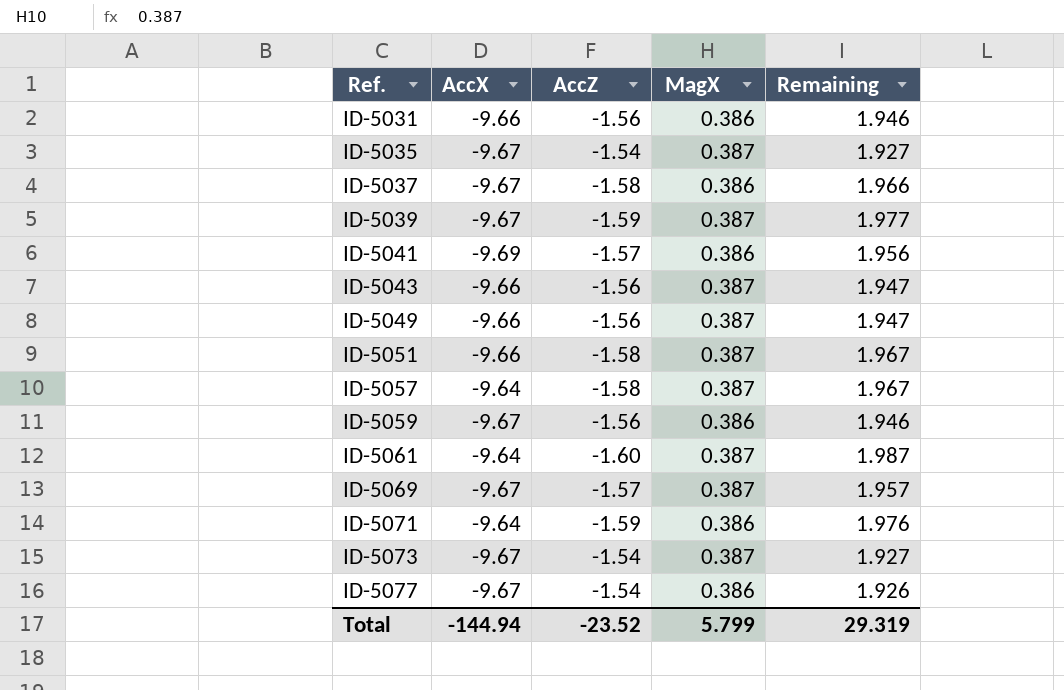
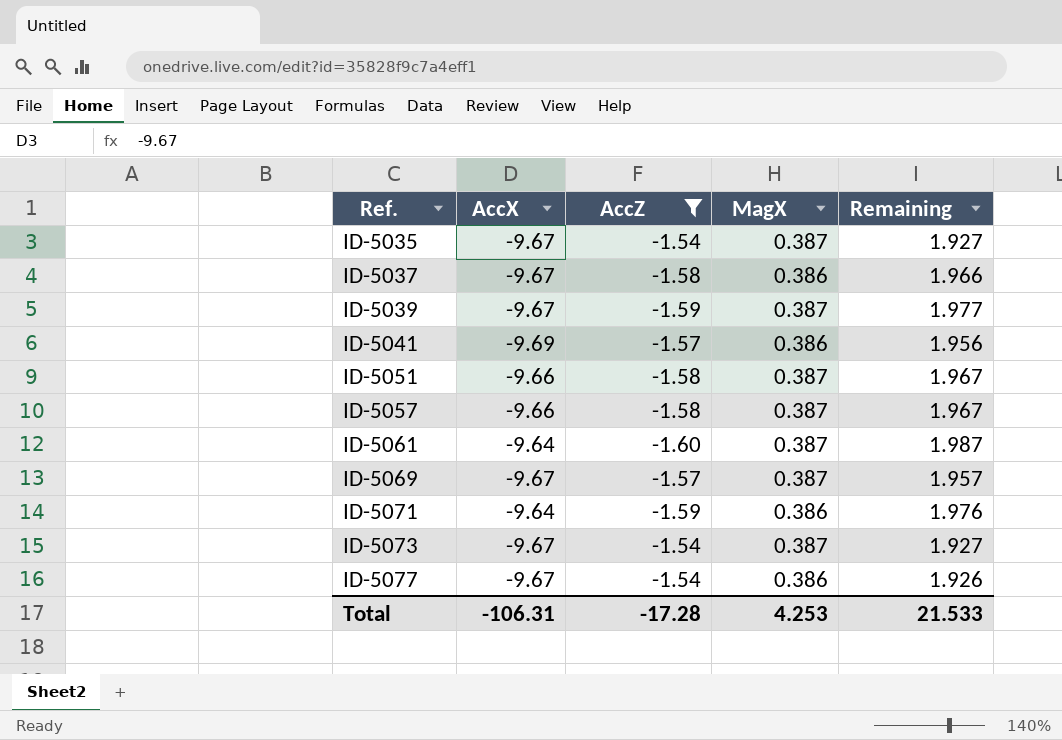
filter: none -> AccZ != -1.56
ID-5057 | AccX: -9.64 -> -9.66
Total | AccX: -144.94 -> -106.31
Total | AccZ: -23.52 -> -17.28
Total | MagX: 5.799 -> 4.253
Total | Remaining: 29.319 -> 21.533

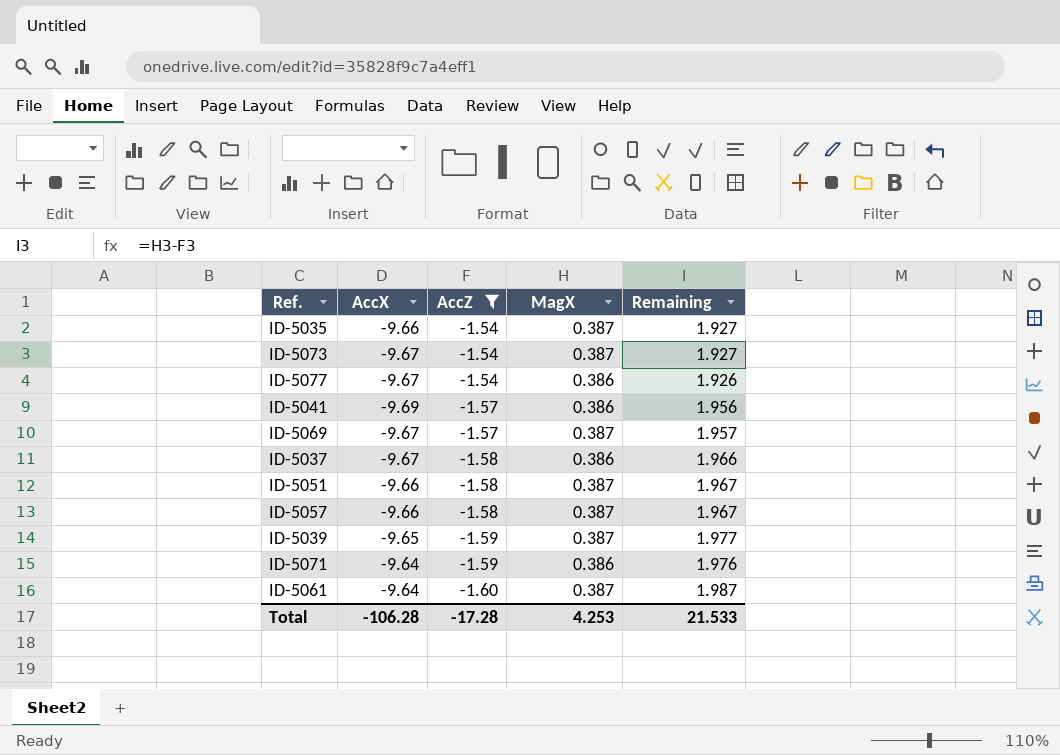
row order: Ref. ascending -> AccZ descending
ID-5035 | AccX: -9.67 -> -9.66
ID-5039 | AccX: -9.67 -> -9.65
Total | AccX: -106.31 -> -106.28

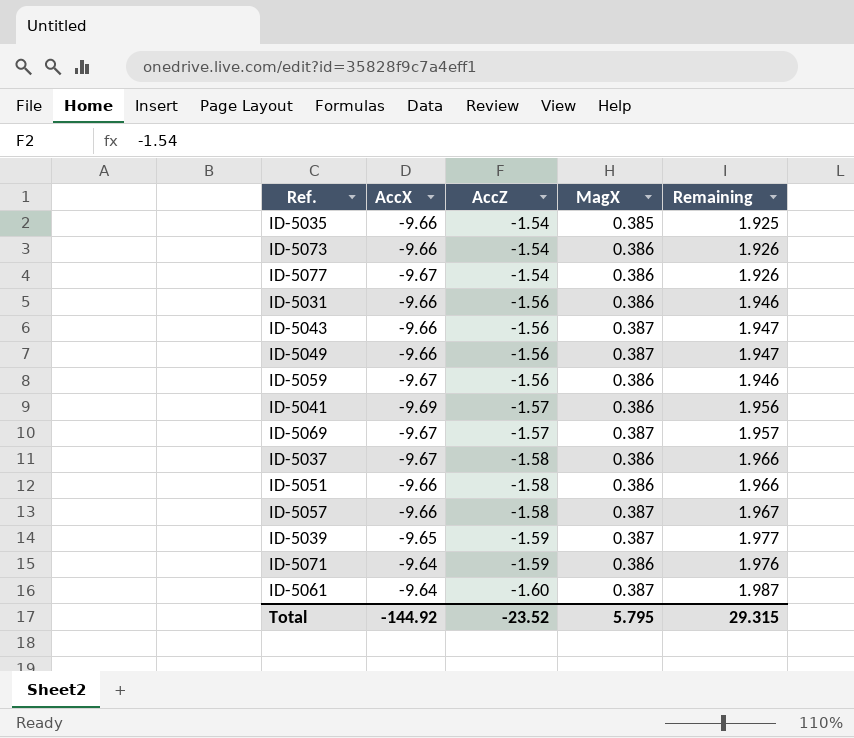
filter: AccZ != -1.56 -> none
ID-5035 | MagX: 0.387 -> 0.385
ID-5035 | Remaining: 1.927 -> 1.925
ID-5073 | AccX: -9.67 -> -9.66
ID-5073 | MagX: 0.387 -> 0.386
ID-5073 | Remaining: 1.927 -> 1.926
ID-5051 | MagX: 0.387 -> 0.386
ID-5051 | Remaining: 1.967 -> 1.966
Total | AccX: -106.28 -> -144.92
Total | AccZ: -17.28 -> -23.52
Total | MagX: 4.253 -> 5.795
Total | Remaining: 21.533 -> 29.315

